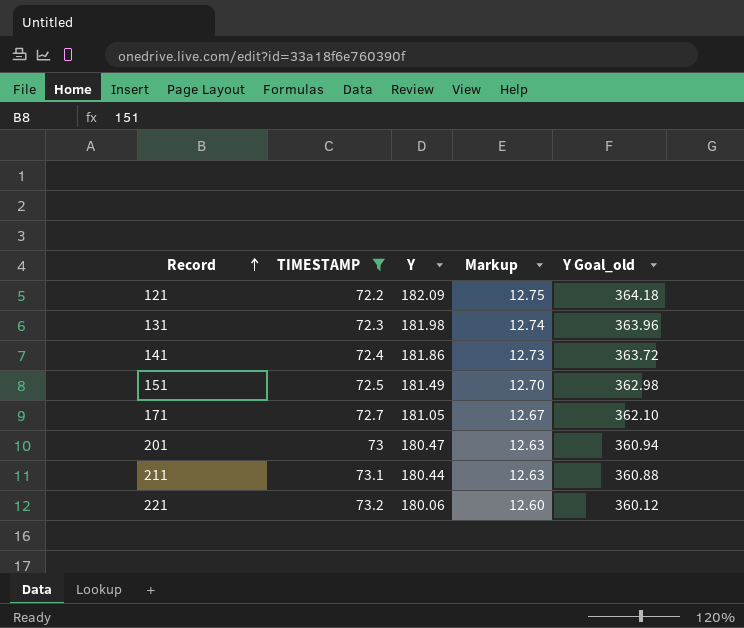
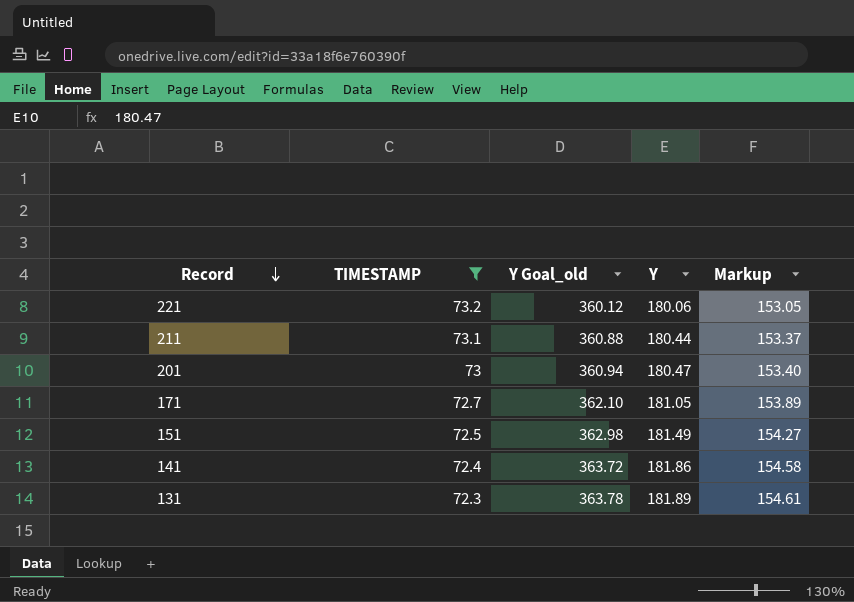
row order: Record ascending -> Record descending
column Y Goal_old | position: 5 -> 3
column Markup | formula: [Y] * 0.07 -> [Y] * 0.85
row 121: 72.2 | 182.09 | 12.75 | 364.18 -> none
131 | Y Goal_old: 363.96 -> 363.78
131 | Y: 181.98 -> 181.89

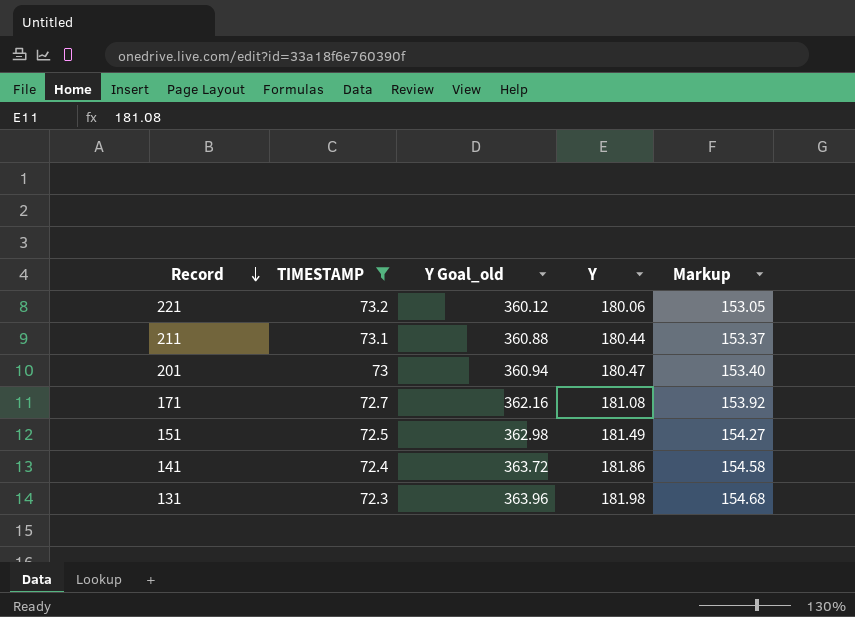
171 | Y Goal_old: 362.10 -> 362.16
171 | Y: 181.05 -> 181.08
171 | Markup: 153.89 -> 153.92
131 | Y Goal_old: 363.78 -> 363.96
131 | Y: 181.89 -> 181.98
131 | Markup: 154.61 -> 154.68

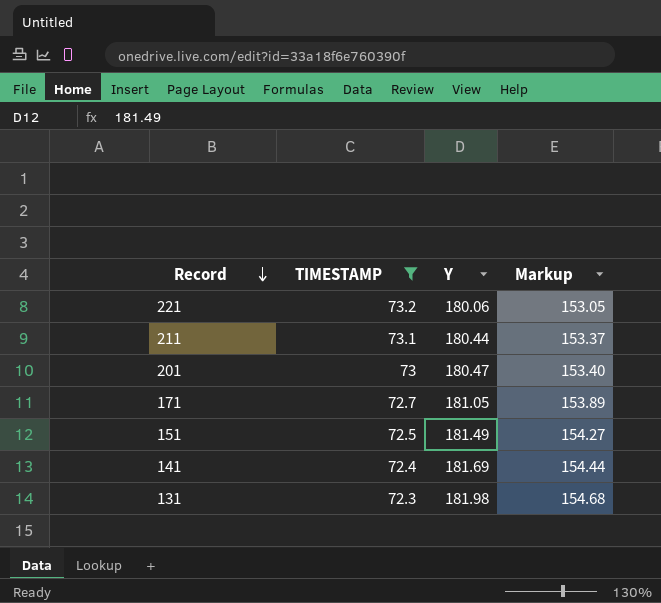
column Y Goal_old | formula: [Y] * 2 -> none
171 | Y: 181.08 -> 181.05
171 | Markup: 153.92 -> 153.89
141 | Y: 181.86 -> 181.69
141 | Markup: 154.58 -> 154.44

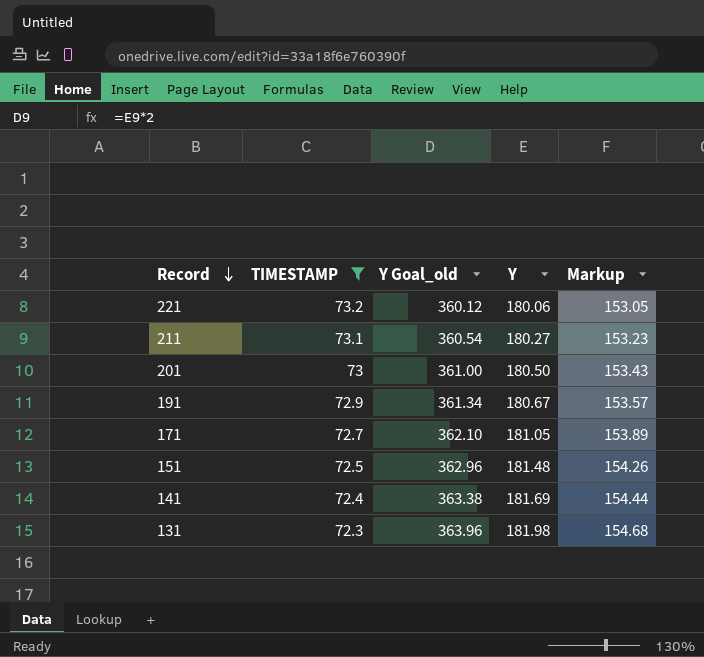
column Y Goal_old | formula: none -> [Y] * 2
211 | Y: 180.44 -> 180.27
211 | Markup: 153.37 -> 153.23
201 | Y: 180.47 -> 180.50
201 | Markup: 153.40 -> 153.43
row 191: none -> 72.9 | 361.34 | 180.67 | 153.57
151 | Y: 181.49 -> 181.48
151 | Markup: 154.27 -> 154.26

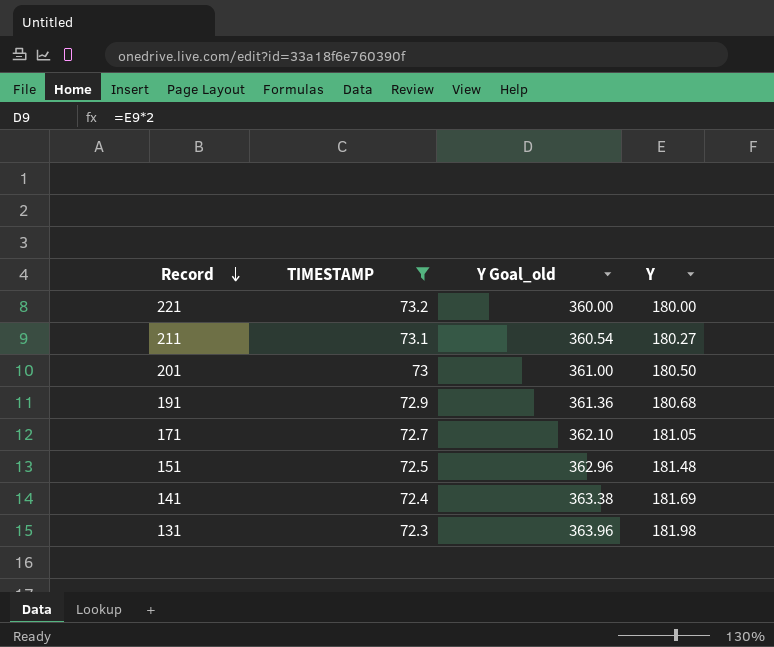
column Markup | formula: [Y] * 0.85 -> none
221 | Y Goal_old: 360.12 -> 360.00
221 | Y: 180.06 -> 180.00
191 | Y Goal_old: 361.34 -> 361.36
191 | Y: 180.67 -> 180.68

